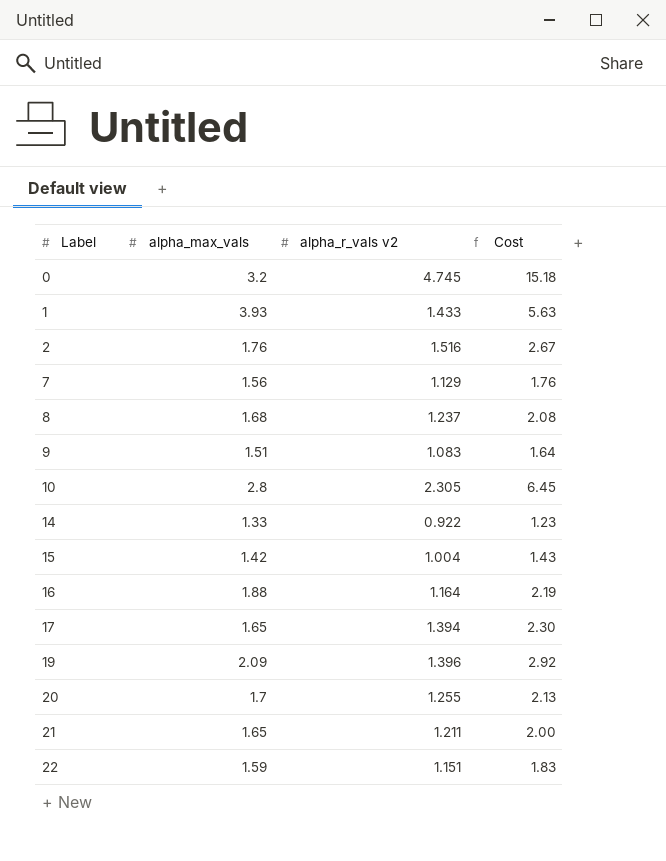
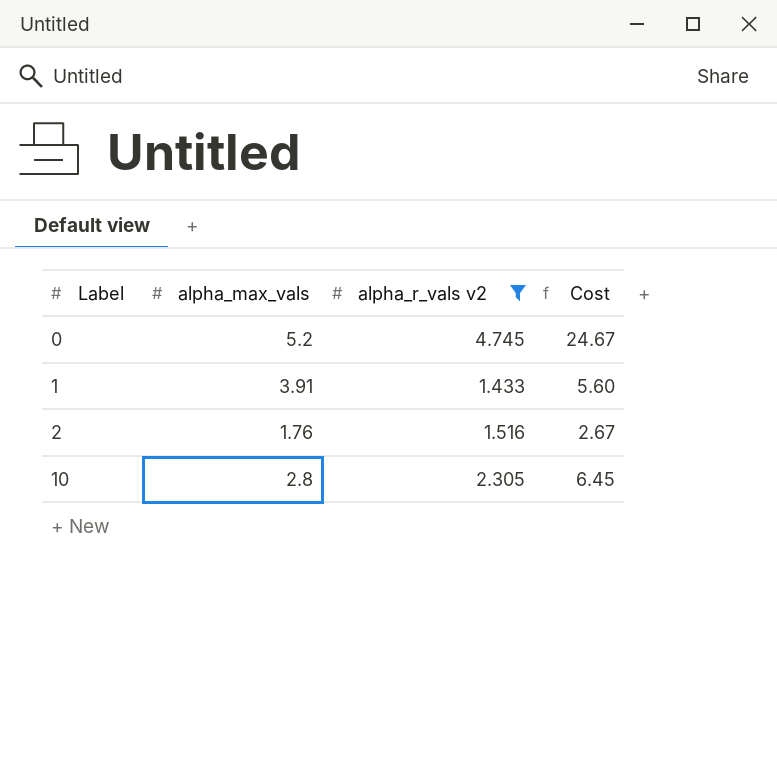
filter: none -> alpha_r_vals v2 >= 1.433
0 | alpha_max_vals: 3.2 -> 5.2
0 | Cost: 15.18 -> 24.67
1 | alpha_max_vals: 3.93 -> 3.91
1 | Cost: 5.63 -> 5.60

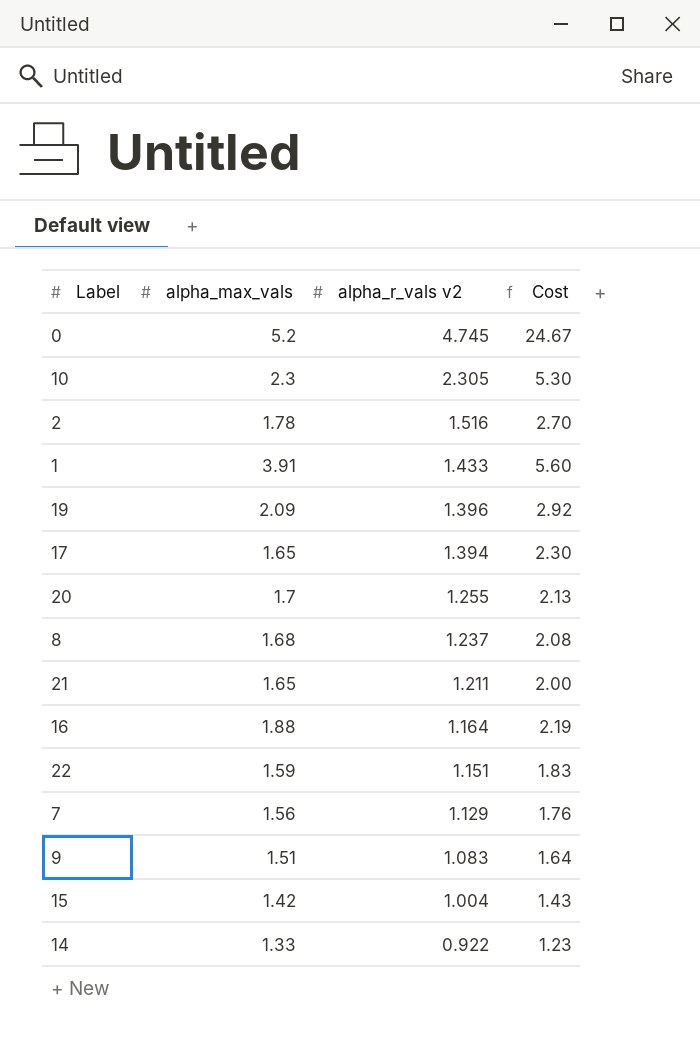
filter: alpha_r_vals v2 >= 1.433 -> none
row order: Label ascending -> alpha_r_vals v2 descending
10 | alpha_max_vals: 2.8 -> 2.3
10 | Cost: 6.45 -> 5.30
2 | alpha_max_vals: 1.76 -> 1.78
2 | Cost: 2.67 -> 2.70

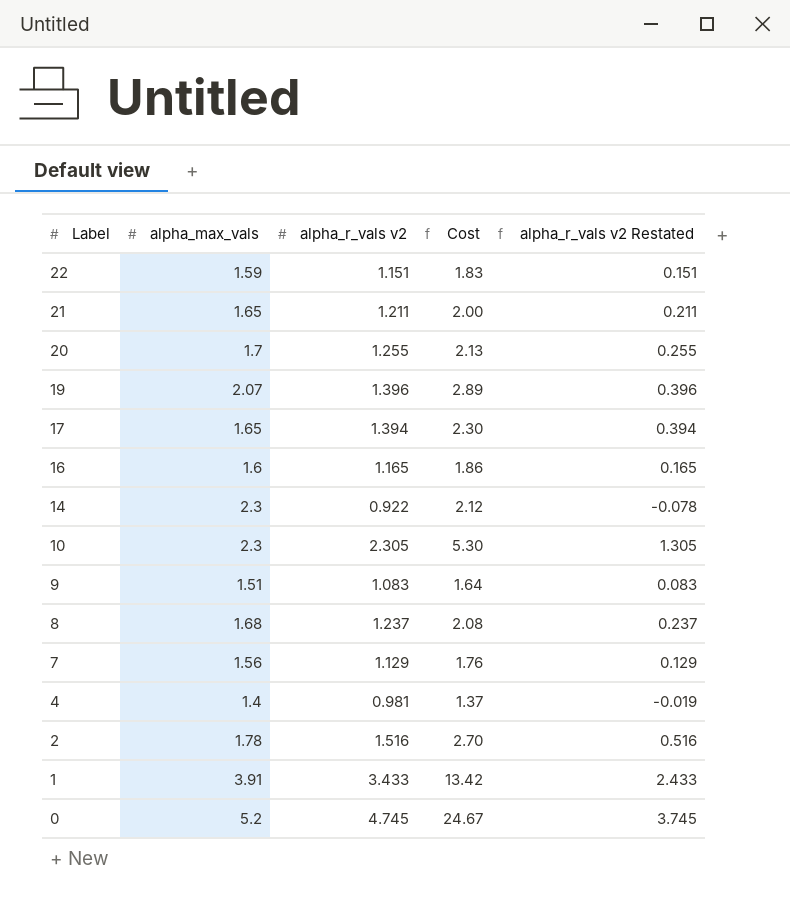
row order: alpha_r_vals v2 descending -> Label descending
column alpha_r_vals v2 Restated | formula: none -> [alpha_r_vals v2] - 1
row 15: 1.42 | 1.004 | 1.43 -> none
19 | alpha_max_vals: 2.09 -> 2.07
19 | Cost: 2.92 -> 2.89
16 | alpha_max_vals: 1.88 -> 1.6
16 | alpha_r_vals v2: 1.164 -> 1.165
16 | Cost: 2.19 -> 1.86
14 | alpha_max_vals: 1.33 -> 2.3
14 | Cost: 1.23 -> 2.12
row 4: none -> 1.4 | 0.981 | 1.37 | -0.019
1 | alpha_r_vals v2: 1.433 -> 3.433
1 | Cost: 5.60 -> 13.42

